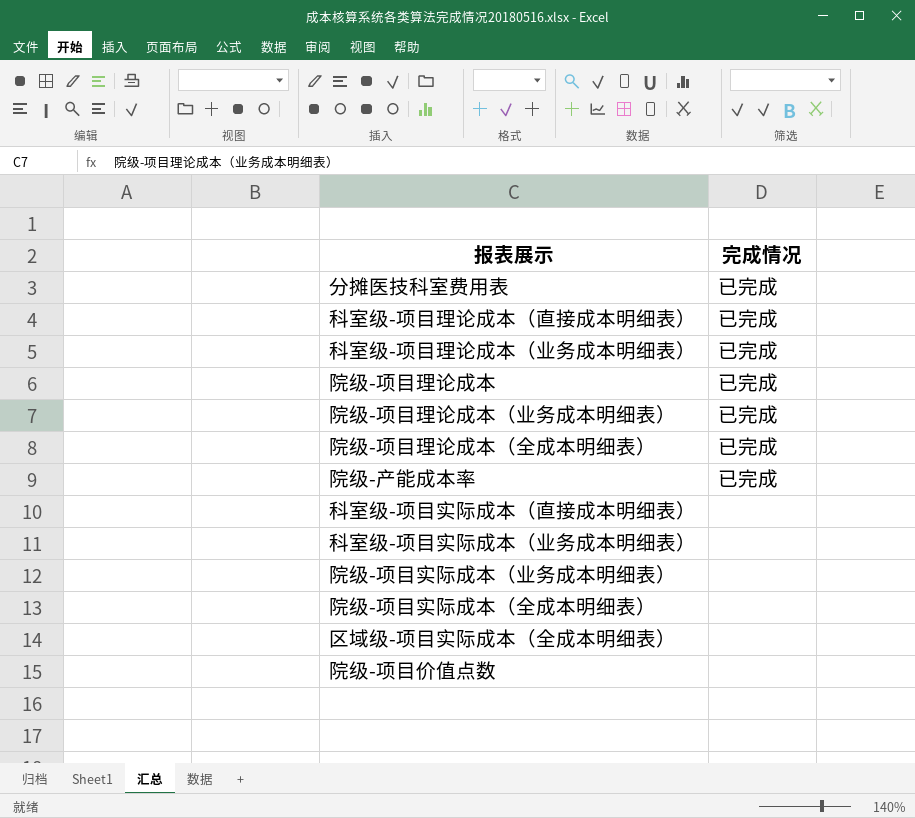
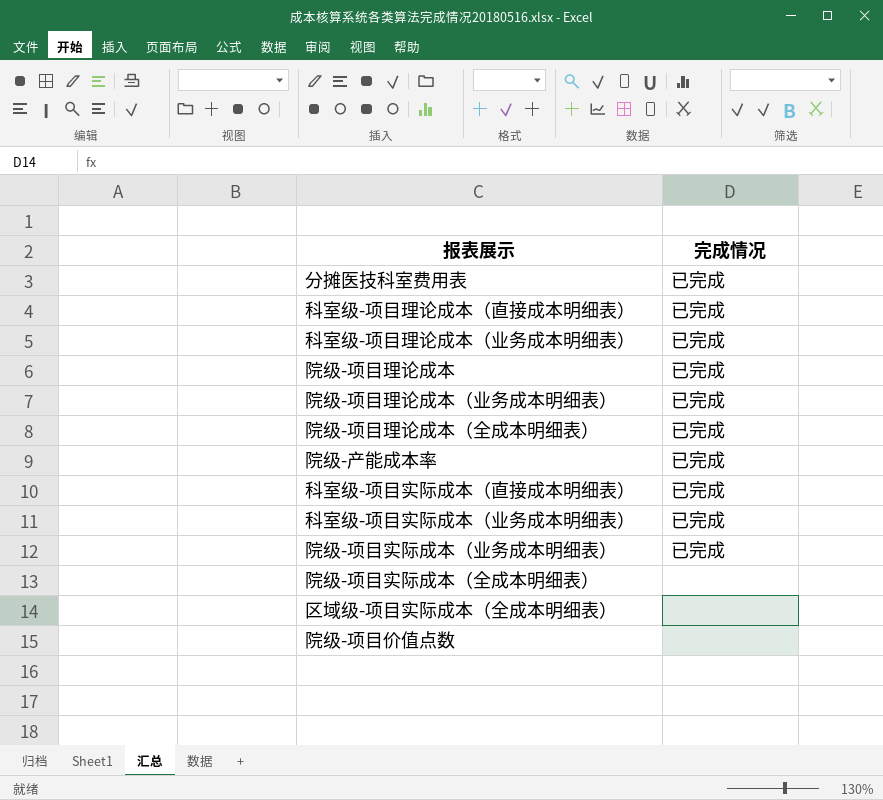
科室级-项目实际成本（直接成本明细表） | 完成情况: none -> 已完成
科室级-项目实际成本（业务成本明细表） | 完成情况: none -> 已完成
院级-项目实际成本（业务成本明细表） | 完成情况: none -> 已完成

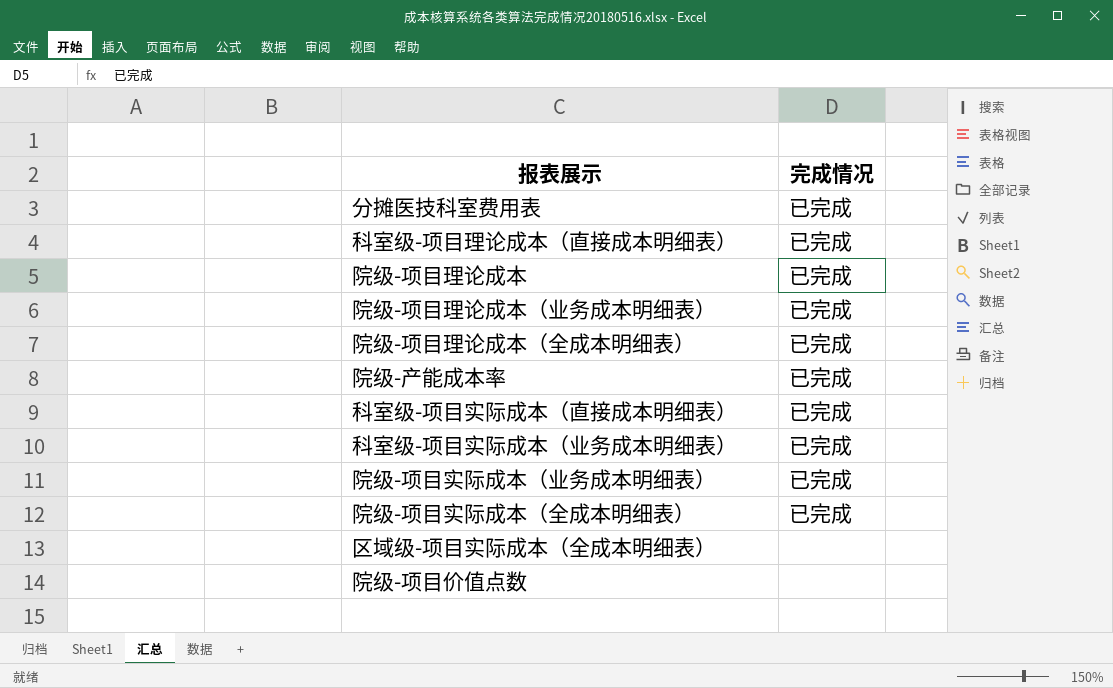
row 科室级-项目理论成本（业务成本明细表）: 已完成 -> none
院级-项目实际成本（全成本明细表） | 完成情况: none -> 已完成

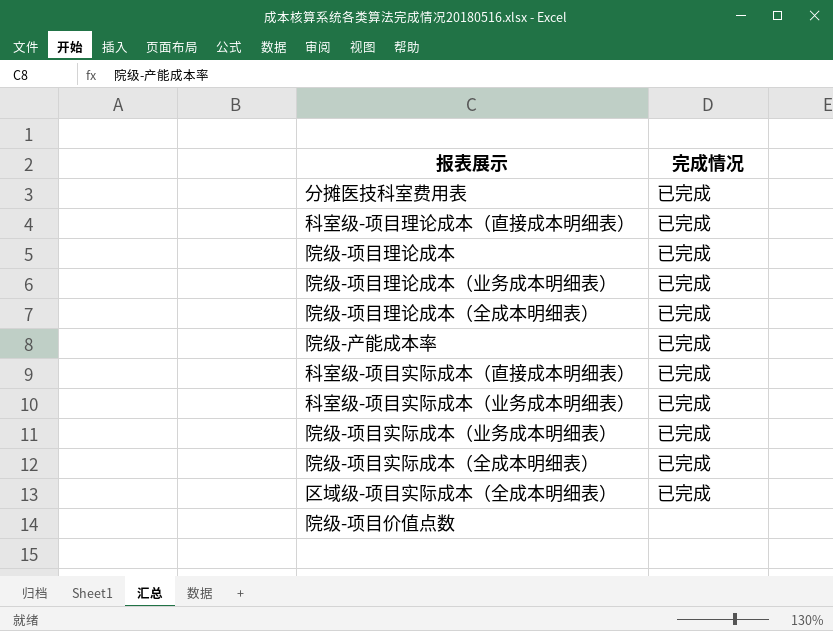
区域级-项目实际成本（全成本明细表） | 完成情况: none -> 已完成

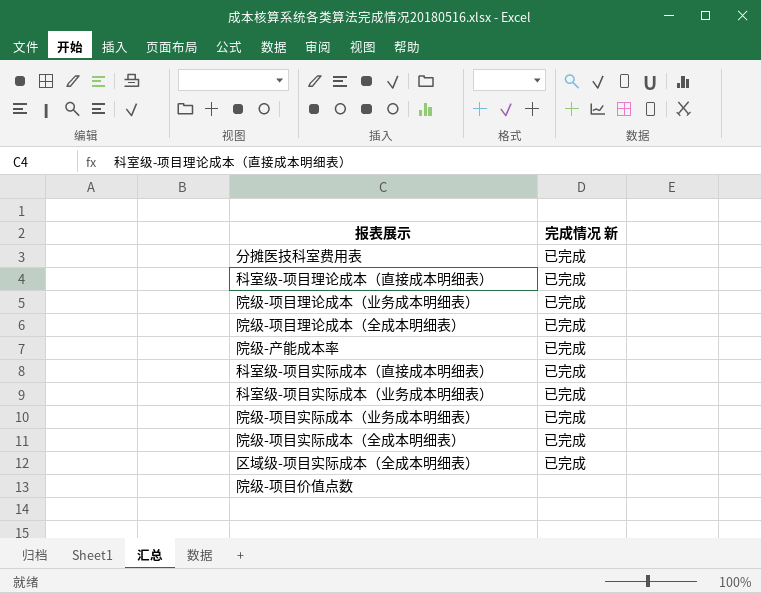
column name: 完成情况 -> 完成情况 新
row 院级-项目理论成本: 已完成 -> none

